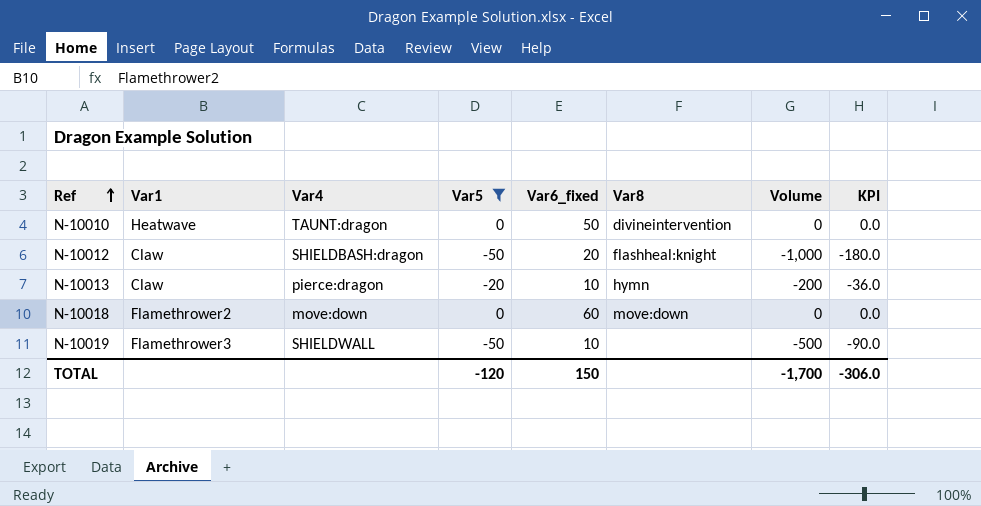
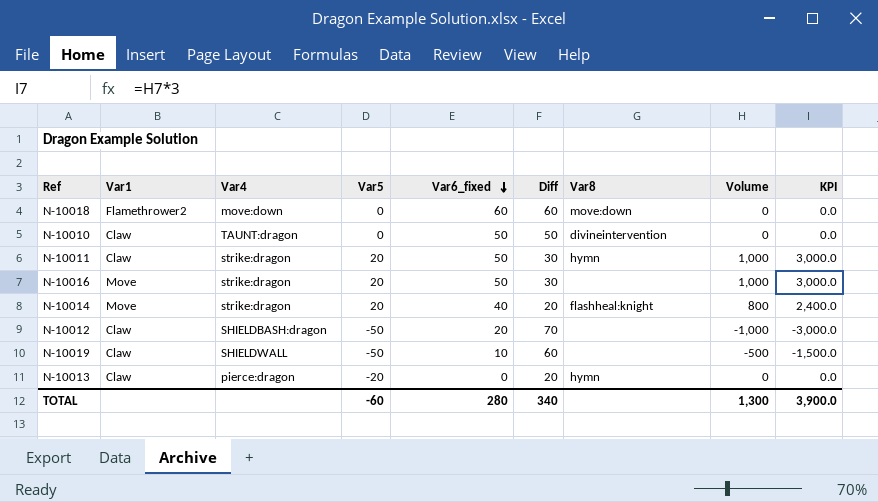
filter: Var5 != 20 -> none
row order: Ref ascending -> Var6_fixed descending
column Diff | formula: none -> [Var6_fixed] - [Var5]
column KPI | formula: [Volume] * 0.18 -> [Volume] * 3
N-10010 | Var1: Heatwave -> Claw
N-10012 | Var8: flashheal:knight -> none
N-10019 | Var1: Flamethrower3 -> Claw
N-10013 | Var6_fixed: 10 -> 0
N-10013 | Volume: -200 -> 0
TOTAL | Var5: -120 -> -60
TOTAL | Var6_fixed: 150 -> 280
TOTAL | Volume: -1,700 -> 1,300
TOTAL | KPI: -306.0 -> 3,900.0

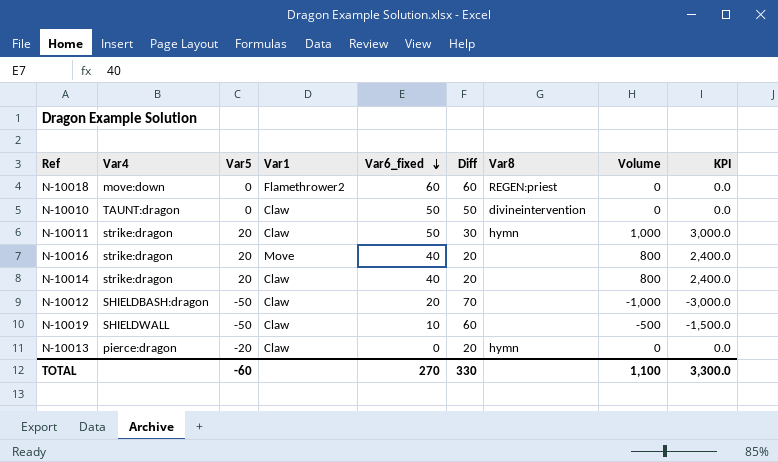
column Var1 | position: 2 -> 4
N-10018 | Var8: move:down -> REGEN:priest
N-10016 | Var6_fixed: 50 -> 40
N-10016 | Diff: 30 -> 20
N-10016 | Volume: 1,000 -> 800
N-10016 | KPI: 3,000.0 -> 2,400.0
N-10014 | Var1: Move -> Claw
N-10014 | Var8: flashheal:knight -> none
TOTAL | Var6_fixed: 280 -> 270
TOTAL | Diff: 340 -> 330
TOTAL | Volume: 1,300 -> 1,100
TOTAL | KPI: 3,900.0 -> 3,300.0

